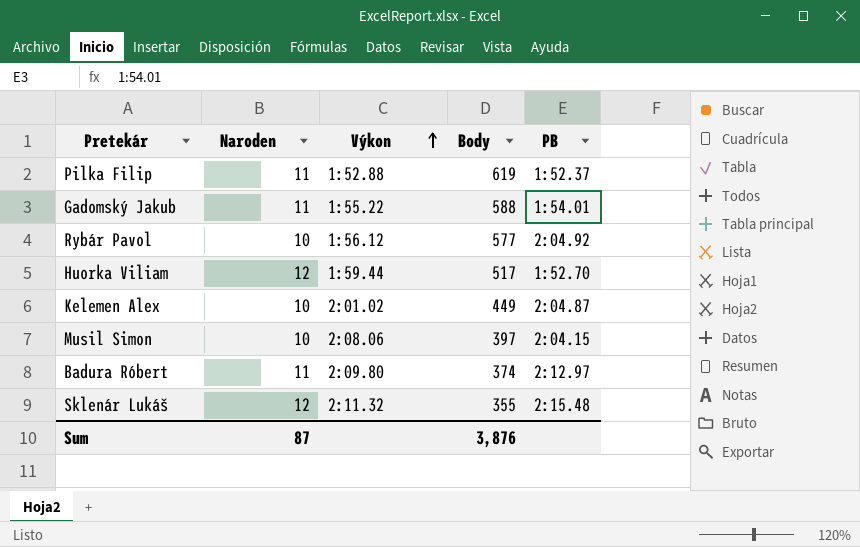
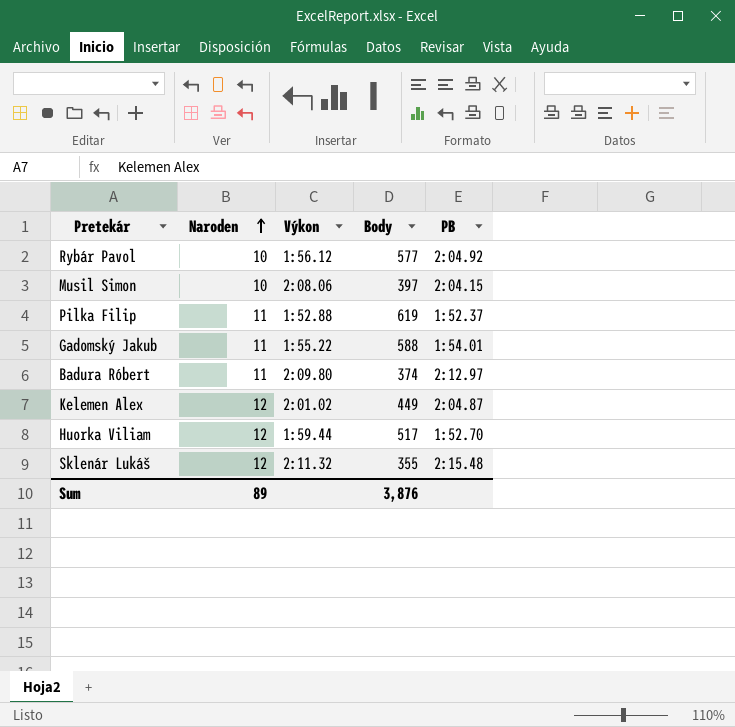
row order: Výkon ascending -> Naroden ascending
Kelemen Alex | Naroden: 10 -> 12
Sum | Naroden: 87 -> 89

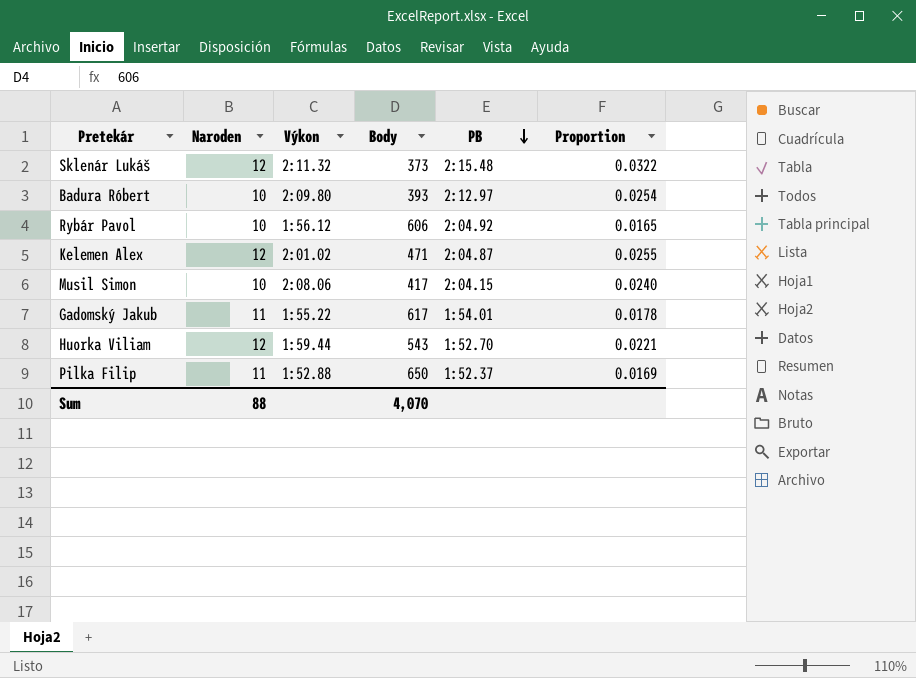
row order: Naroden ascending -> PB descending
column Proportion | formula: none -> [Naroden] / [Body]
Sklenár Lukáš | Body: 355 -> 373
Badura Róbert | Naroden: 11 -> 10
Badura Róbert | Body: 374 -> 393
Rybár Pavol | Body: 577 -> 606
Kelemen Alex | Body: 449 -> 471
Musil Simon | Body: 397 -> 417
Gadomský Jakub | Body: 588 -> 617
Huorka Viliam | Body: 517 -> 543
Pilka Filip | Body: 619 -> 650
Sum | Naroden: 89 -> 88
Sum | Body: 3,876 -> 4,070

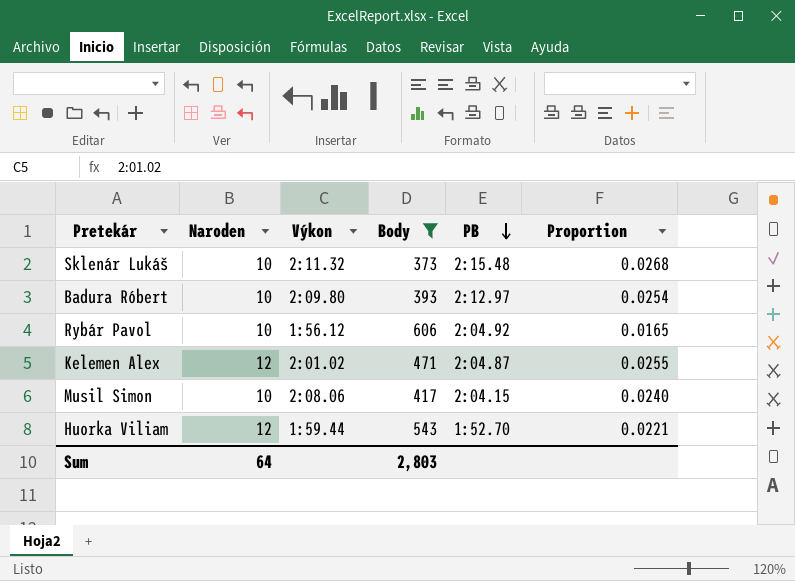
filter: none -> Body <= 606
Sklenár Lukáš | Naroden: 12 -> 10
Sklenár Lukáš | Proportion: 0.0322 -> 0.0268
Sum | Naroden: 88 -> 64
Sum | Body: 4,070 -> 2,803

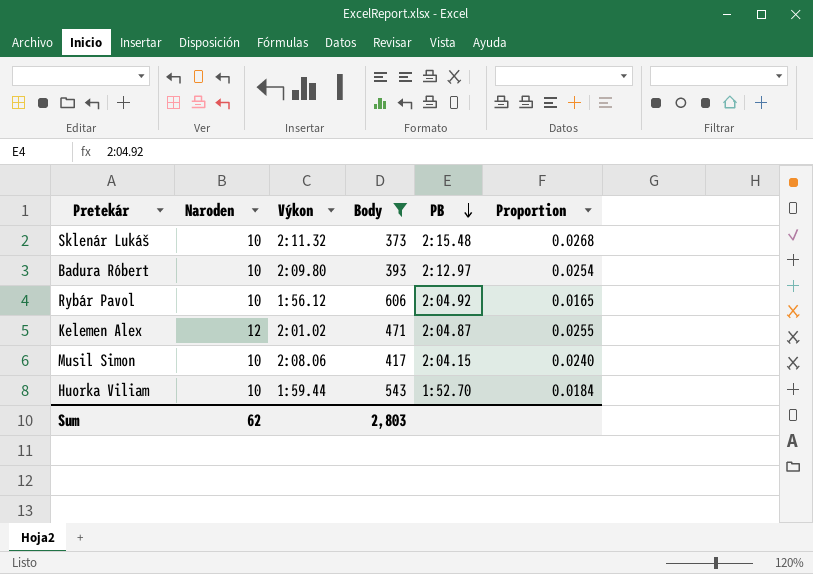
Huorka Viliam | Naroden: 12 -> 10
Huorka Viliam | Proportion: 0.0221 -> 0.0184
Sum | Naroden: 64 -> 62

